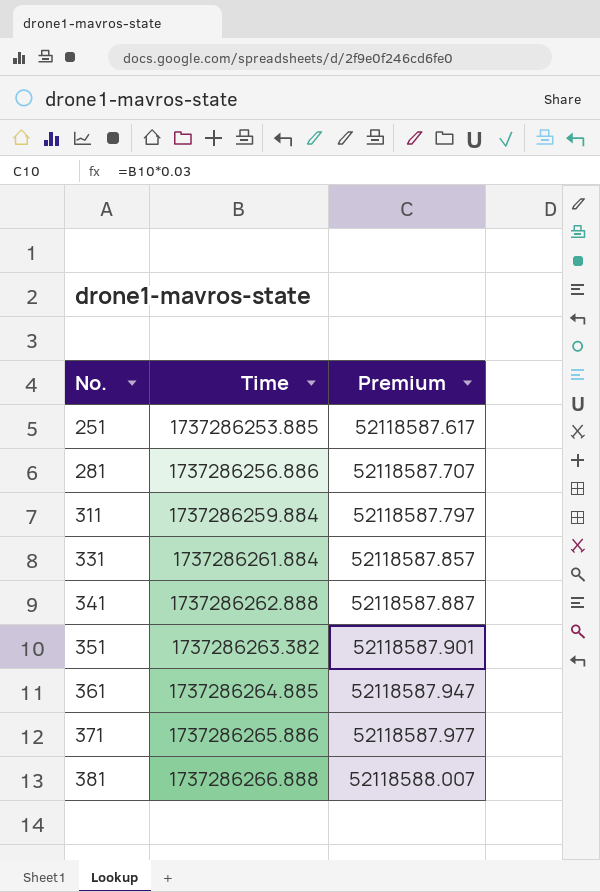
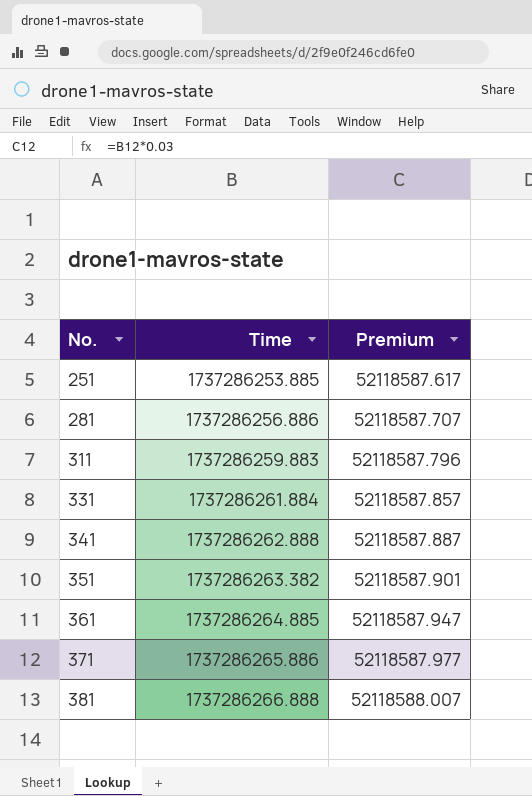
311 | Time: 1737286259.884 -> 1737286259.883
311 | Premium: 52118587.797 -> 52118587.796

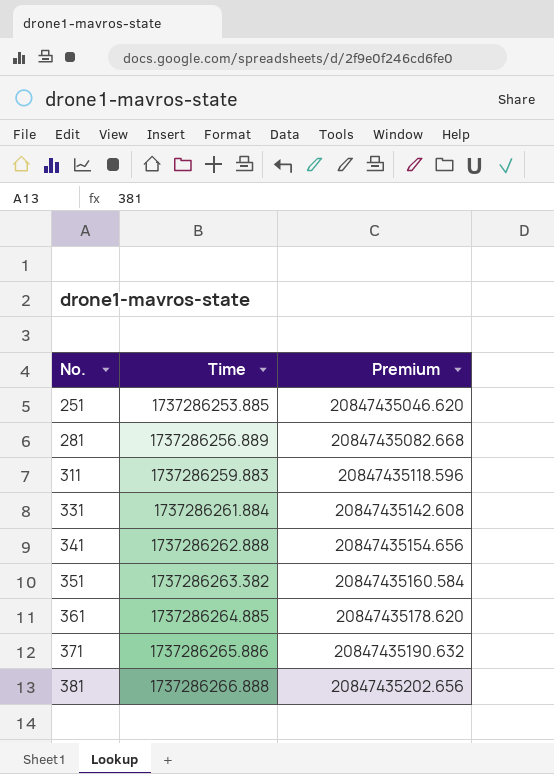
column Premium | formula: [Time] * 0.03 -> [Time] * 12
281 | Time: 1737286256.886 -> 1737286256.889

